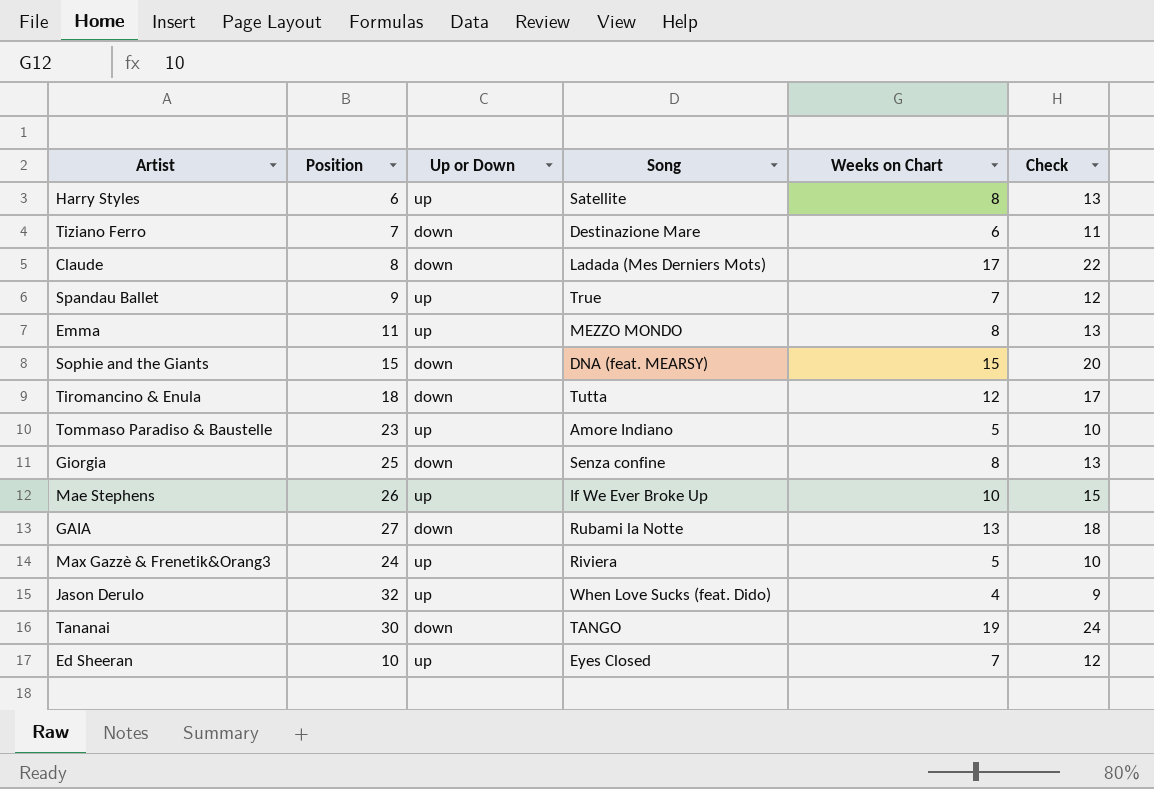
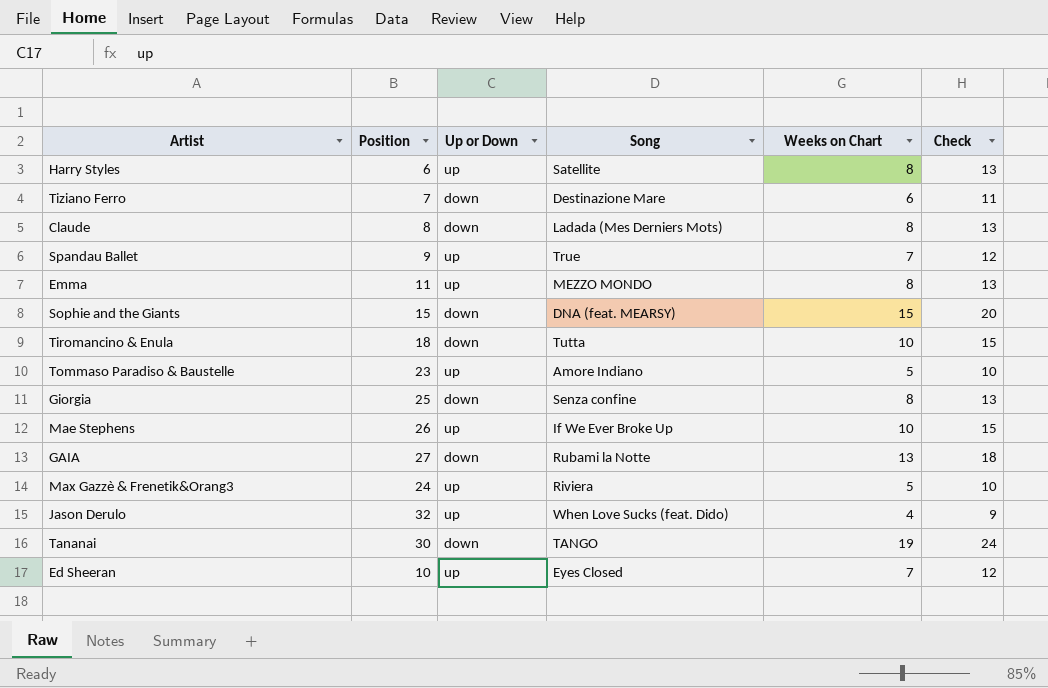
Claude | Weeks on Chart: 17 -> 8
Claude | Check: 22 -> 13
Tiromancino & Enula | Weeks on Chart: 12 -> 10
Tiromancino & Enula | Check: 17 -> 15

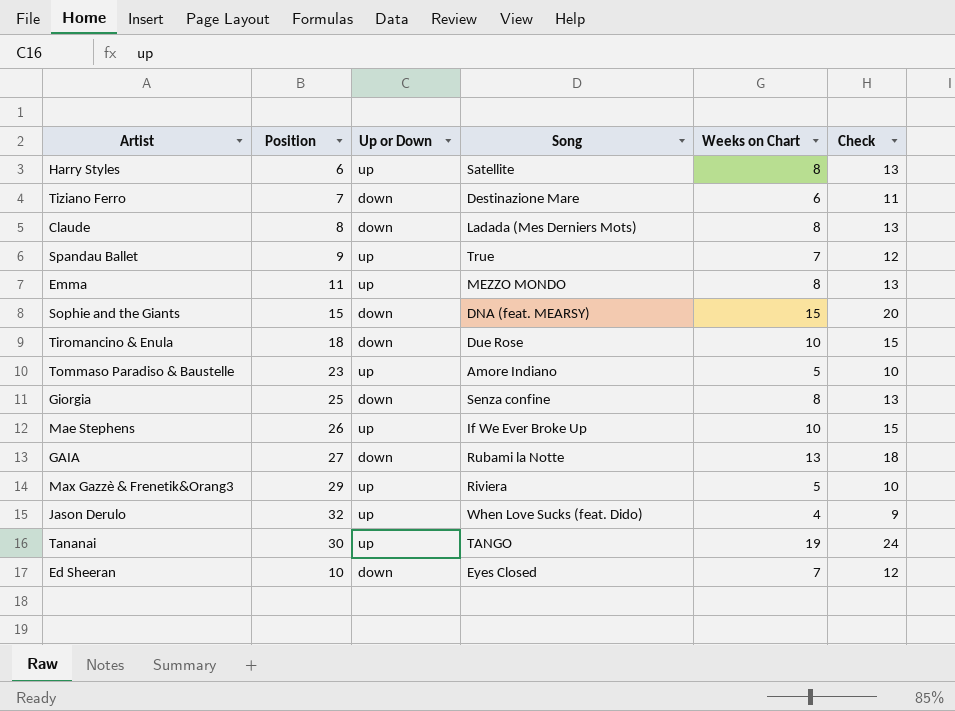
Tiromancino & Enula | Song: Tutta -> Due Rose
Max Gazzè & Frenetik&Orang3 | Position: 24 -> 29
Tananai | Up or Down: down -> up
Ed Sheeran | Up or Down: up -> down

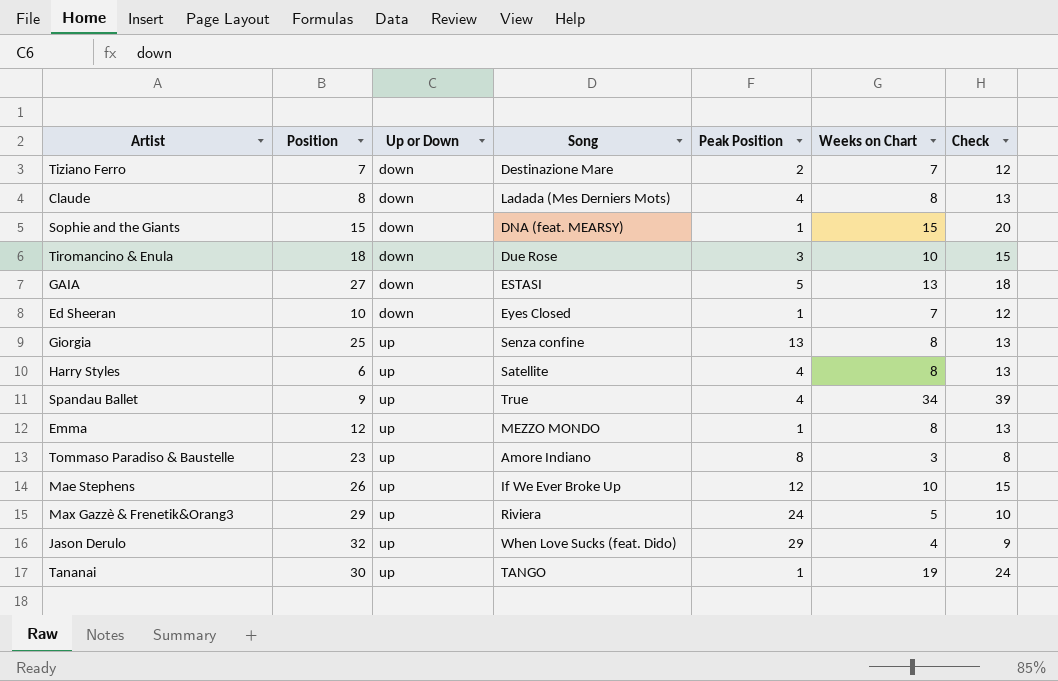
row order: none -> Up or Down ascending
column Peak Position | position: none -> 5
Tiziano Ferro | Weeks on Chart: 6 -> 7
Tiziano Ferro | Check: 11 -> 12
GAIA | Song: Rubami la Notte -> ESTASI
Giorgia | Up or Down: down -> up
Spandau Ballet | Weeks on Chart: 7 -> 34
Spandau Ballet | Check: 12 -> 39
Emma | Position: 11 -> 12
Tommaso Paradiso & Baustelle | Weeks on Chart: 5 -> 3
Tommaso Paradiso & Baustelle | Check: 10 -> 8

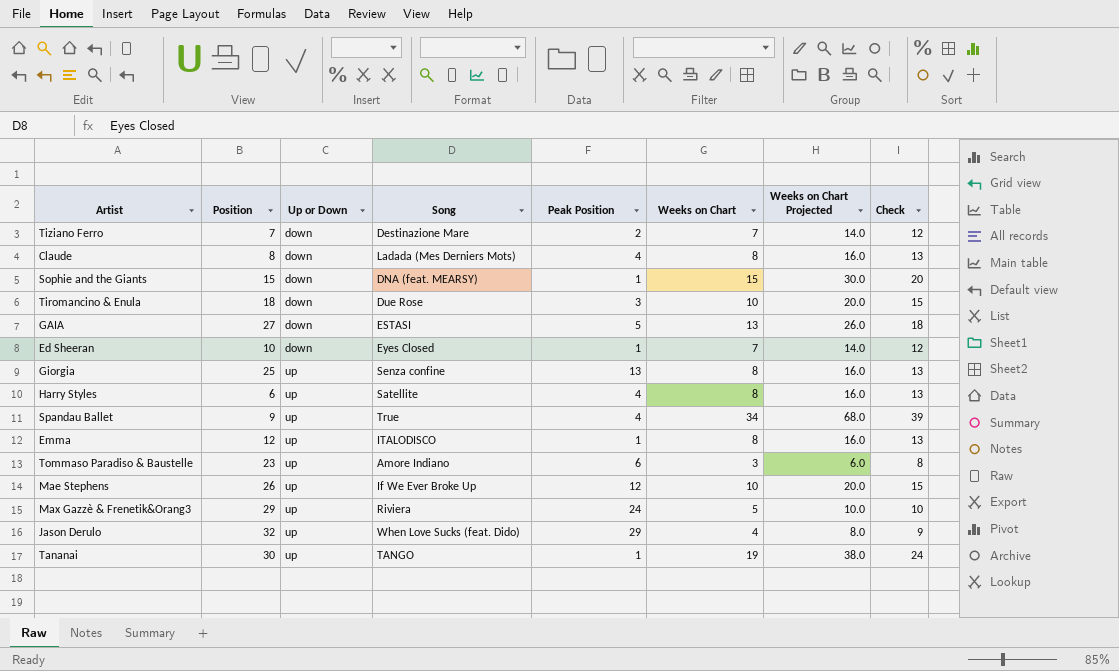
column Weeks on Chart Projected | formula: none -> [Weeks on Chart] * 2
Emma | Song: MEZZO MONDO -> ITALODISCO
Tommaso Paradiso & Baustelle | Peak Position: 8 -> 6

